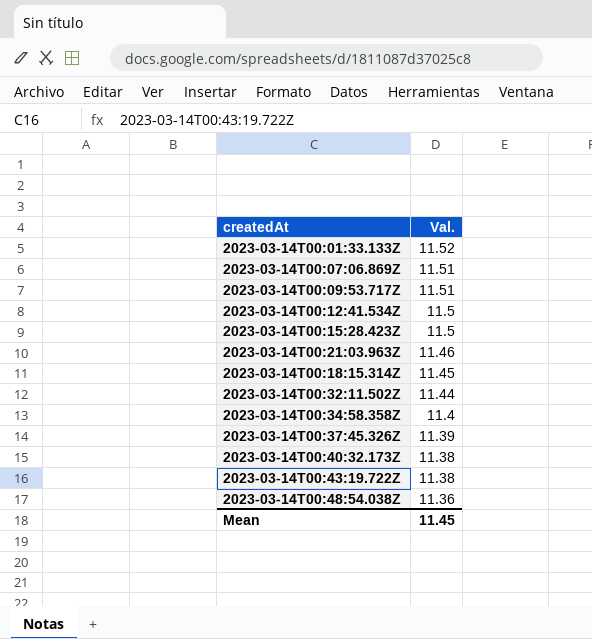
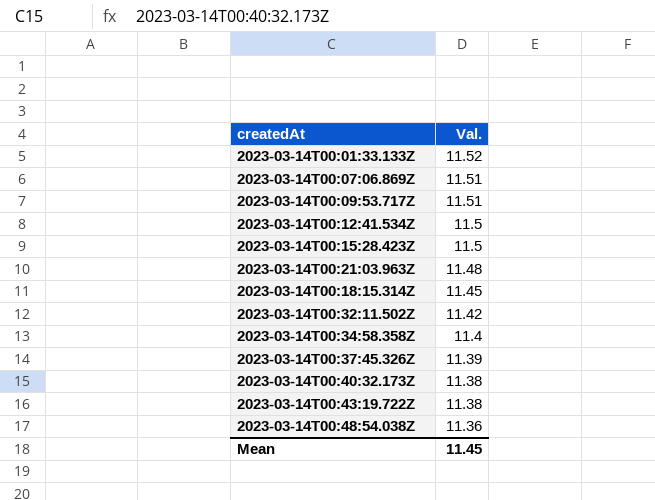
2023-03-14T00:21:03.963Z | Val.: 11.46 -> 11.48
2023-03-14T00:32:11.502Z | Val.: 11.44 -> 11.42

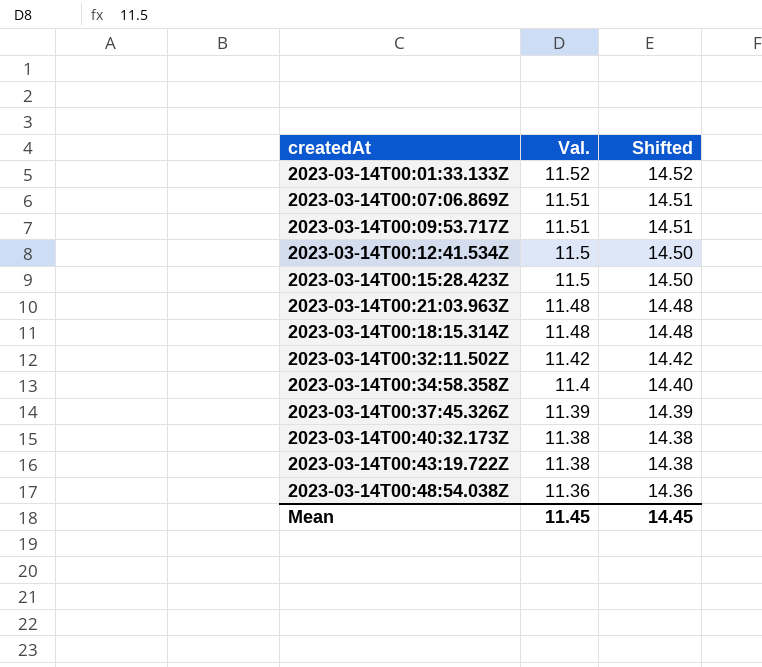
column Shifted | formula: none -> [Val.] + 3
2023-03-14T00:18:15.314Z | Val.: 11.45 -> 11.48

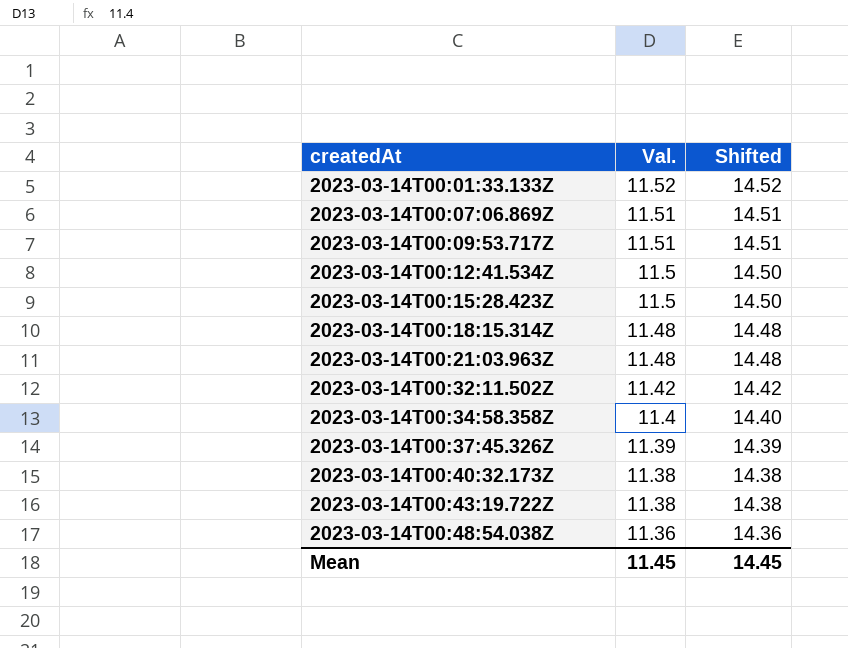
row order: Val. descending -> createdAt ascending

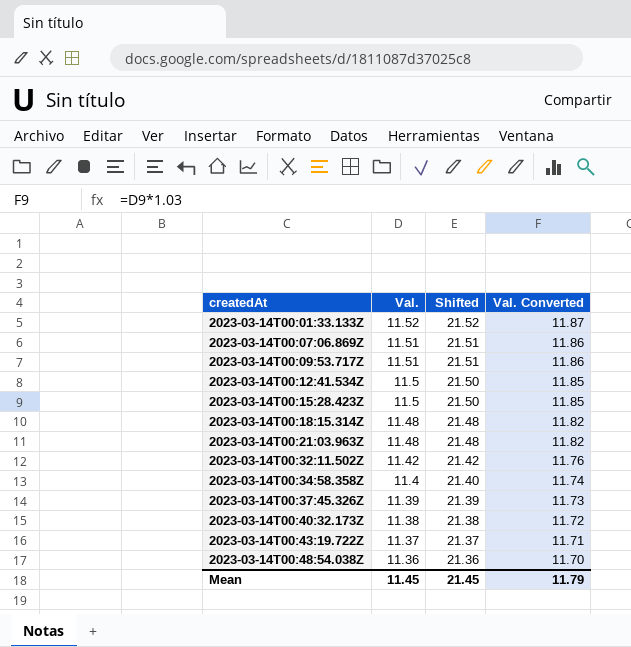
column Shifted | formula: [Val.] + 3 -> [Val.] + 10
column Val. Converted | formula: none -> [Val.] * 1.03
2023-03-14T00:43:19.722Z | Val.: 11.38 -> 11.37
Mean | Shifted: 14.45 -> 21.45

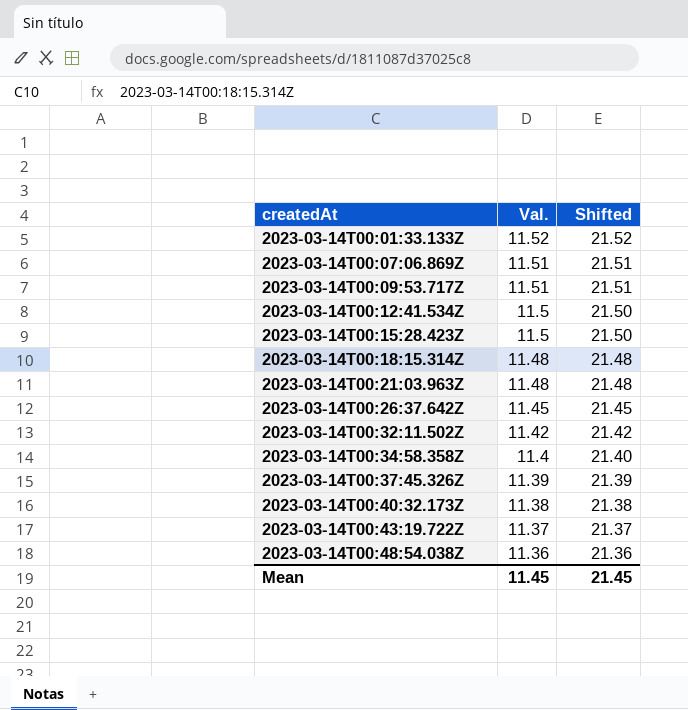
column Val. Converted | formula: [Val.] * 1.03 -> none
row 2023-03-14T00:26:37.642Z: none -> 11.45 | 21.45

